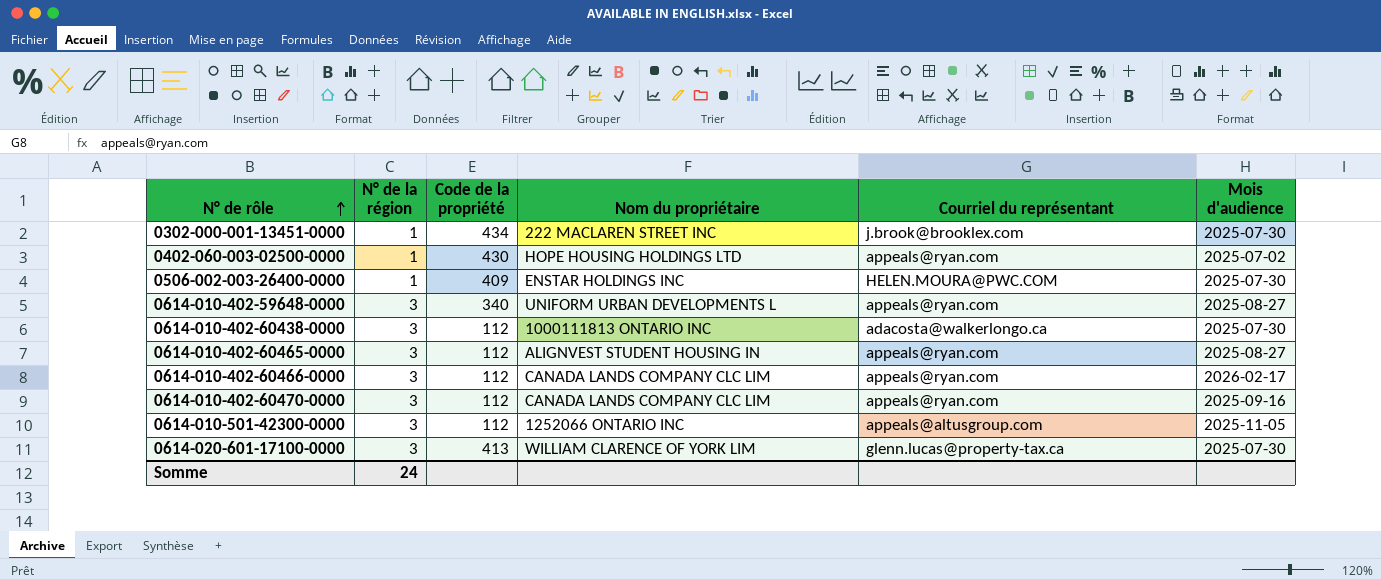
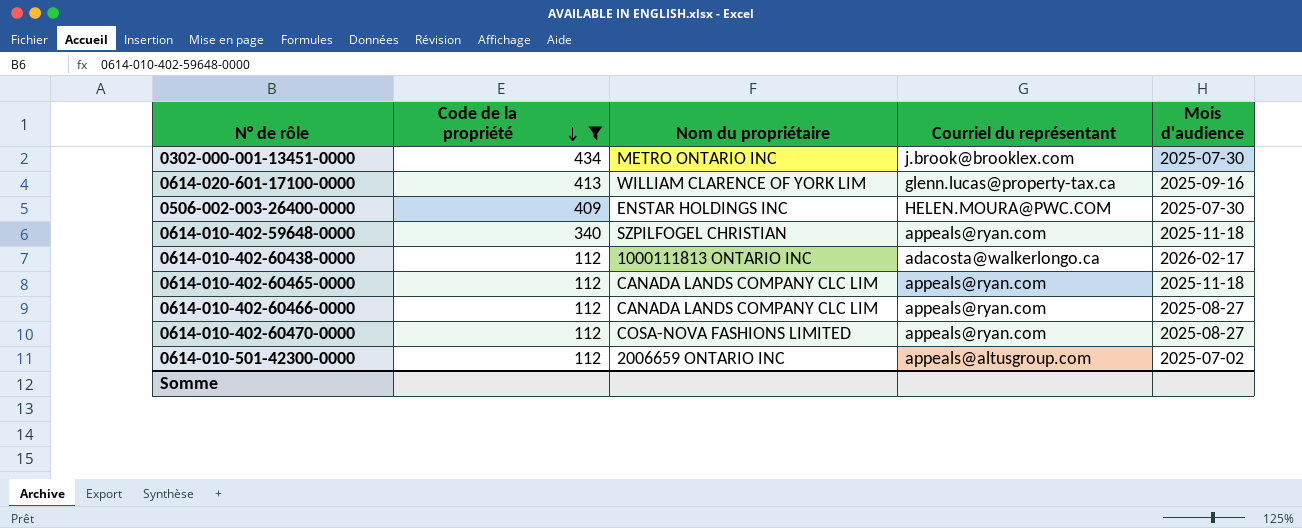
filter: none -> Code de la propriété != 430
row order: N° de rôle ascending -> Code de la propriété descending
column N° de la région | position: 2 -> none
0302-000-001-13451-0000 | Nom du propriétaire: 222 MACLAREN STREET INC -> METRO ONTARIO INC
0614-020-601-17100-0000 | Mois d'audience: 2025-07-30 -> 2025-09-16
0614-010-402-59648-0000 | Nom du propriétaire: UNIFORM URBAN DEVELOPMENTS L -> SZPILFOGEL CHRISTIAN
0614-010-402-59648-0000 | Mois d'audience: 2025-08-27 -> 2025-11-18
0614-010-402-60438-0000 | Mois d'audience: 2025-07-30 -> 2026-02-17
0614-010-402-60465-0000 | Nom du propriétaire: ALIGNVEST STUDENT HOUSING IN -> CANADA LANDS COMPANY CLC LIM
0614-010-402-60465-0000 | Mois d'audience: 2025-08-27 -> 2025-11-18
0614-010-402-60466-0000 | Mois d'audience: 2026-02-17 -> 2025-08-27
0614-010-402-60470-0000 | Nom du propriétaire: CANADA LANDS COMPANY CLC LIM -> COSA-NOVA FASHIONS LIMITED
0614-010-402-60470-0000 | Mois d'audience: 2025-09-16 -> 2025-08-27
0614-010-501-42300-0000 | Nom du propriétaire: 1252066 ONTARIO INC -> 2006659 ONTARIO INC
0614-010-501-42300-0000 | Mois d'audience: 2025-11-05 -> 2025-07-02

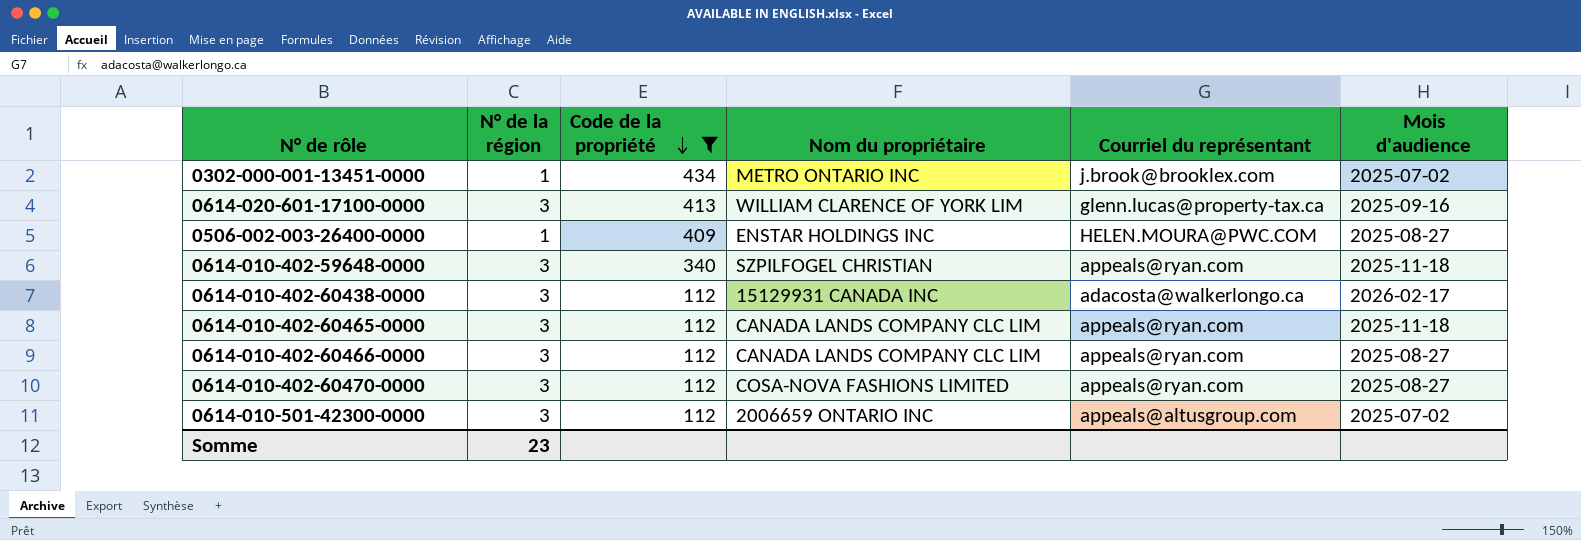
column N° de la région | position: none -> 2
0302-000-001-13451-0000 | Mois d'audience: 2025-07-30 -> 2025-07-02
0506-002-003-26400-0000 | Mois d'audience: 2025-07-30 -> 2025-08-27
0614-010-402-60438-0000 | Nom du propriétaire: 1000111813 ONTARIO INC -> 15129931 CANADA INC

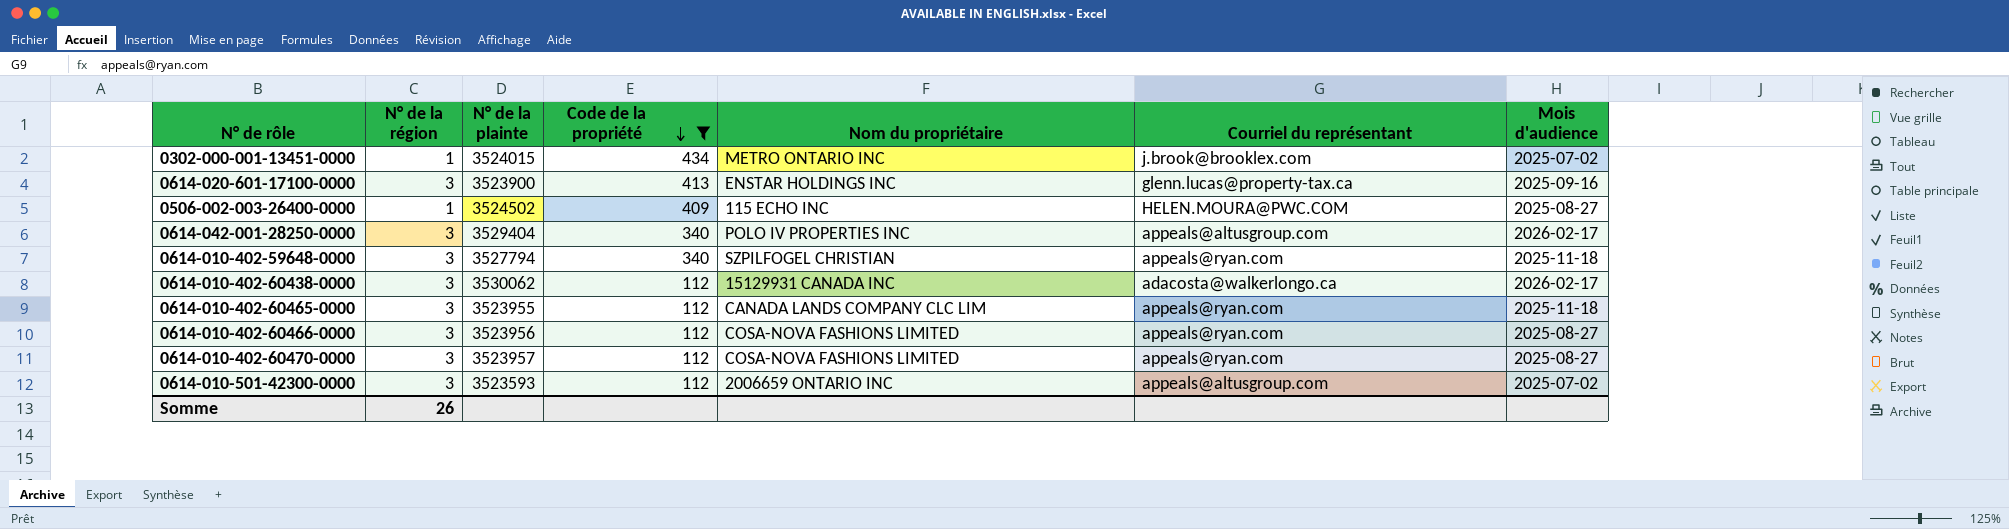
column N° de la plainte | position: none -> 3
0614-020-601-17100-0000 | Nom du propriétaire: WILLIAM CLARENCE OF YORK LIM -> ENSTAR HOLDINGS INC
0506-002-003-26400-0000 | Nom du propriétaire: ENSTAR HOLDINGS INC -> 115 ECHO INC
row 0614-042-001-28250-0000: none -> 3 | 3529404 | 340 | POLO IV PROPERTIES INC | appeals@altusgroup.com | 2026-02-17
0614-010-402-60466-0000 | Nom du propriétaire: CANADA LANDS COMPANY CLC LIM -> COSA-NOVA FASHIONS LIMITED
Somme | N° de la région: 23 -> 26

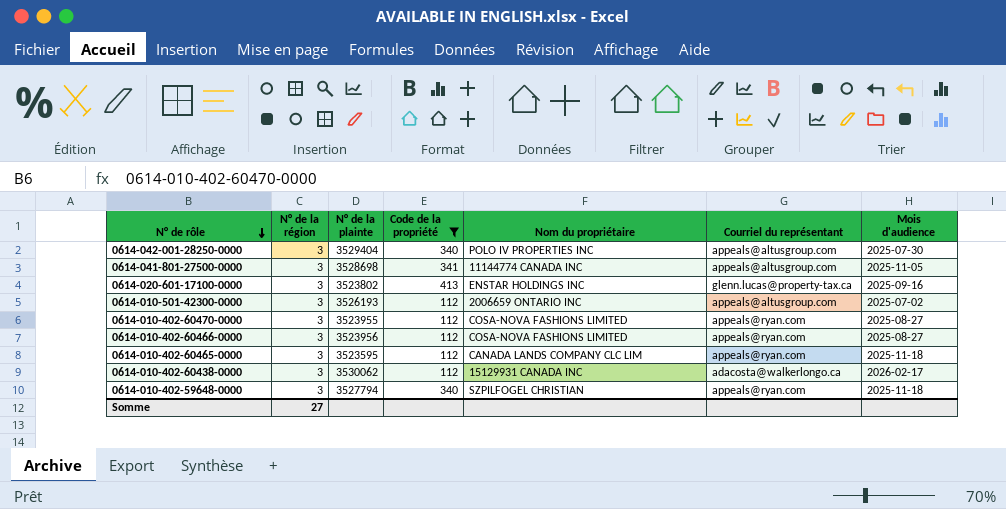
row order: Code de la propriété descending -> N° de rôle descending
row 0302-000-001-13451-0000: 1 | 3524015 | 434 | METRO ONTARIO INC | j.brook@brooklex.com | 2025-07-02 -> none
row 0506-002-003-26400-0000: 1 | 3524502 | 409 | 115 ECHO INC | HELEN.MOURA@PWC.COM | 2025-08-27 -> none
0614-042-001-28250-0000 | Mois d'audience: 2026-02-17 -> 2025-07-30
row 0614-041-801-27500-0000: none -> 3 | 3528698 | 341 | 11144774 CANADA INC | appeals@altusgroup.com | 2025-11-05
0614-020-601-17100-0000 | N° de la plainte: 3523900 -> 3523802
0614-010-501-42300-0000 | N° de la plainte: 3523593 -> 3526193
0614-010-402-60470-0000 | N° de la plainte: 3523957 -> 3523955
0614-010-402-60465-0000 | N° de la plainte: 3523955 -> 3523595
Somme | N° de la région: 26 -> 27

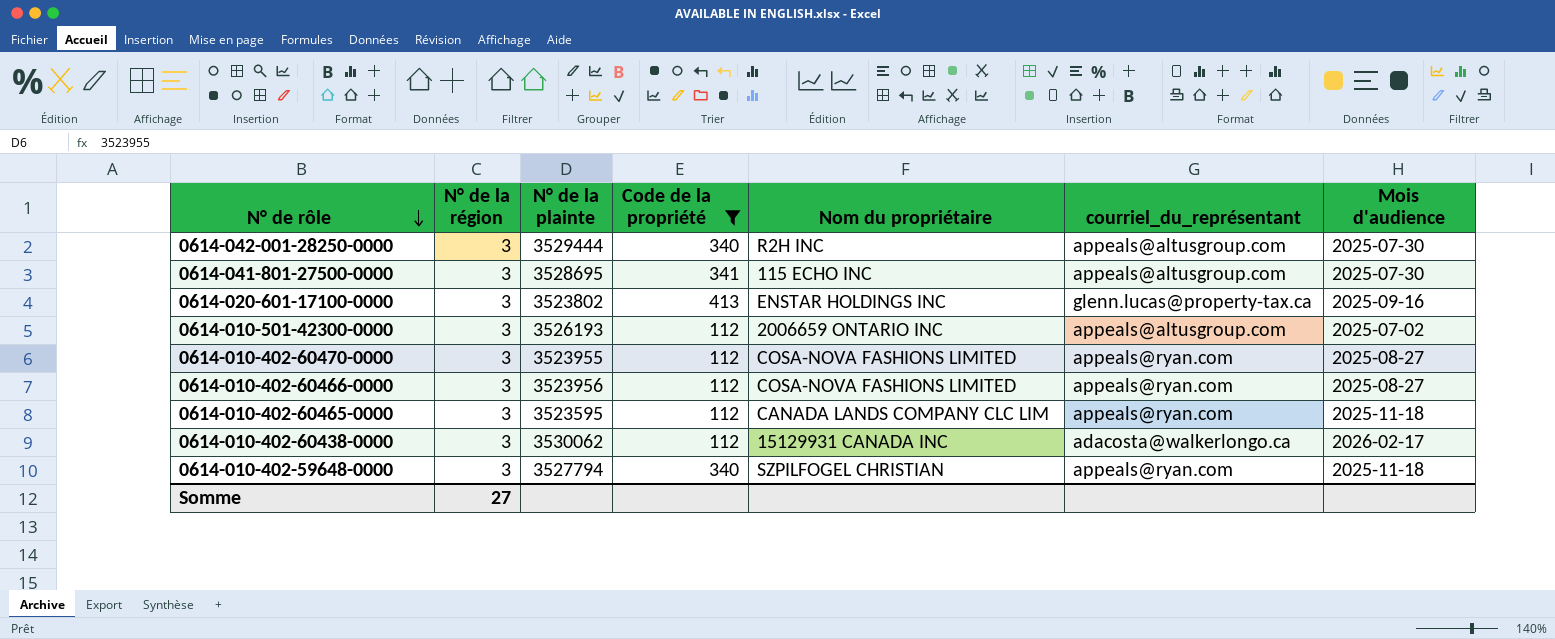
column name: Courriel du représentant -> courriel_du_représentant
0614-042-001-28250-0000 | N° de la plainte: 3529404 -> 3529444
0614-042-001-28250-0000 | Nom du propriétaire: POLO IV PROPERTIES INC -> R2H INC
0614-041-801-27500-0000 | N° de la plainte: 3528698 -> 3528695
0614-041-801-27500-0000 | Nom du propriétaire: 11144774 CANADA INC -> 115 ECHO INC
0614-041-801-27500-0000 | Mois d'audience: 2025-11-05 -> 2025-07-30

